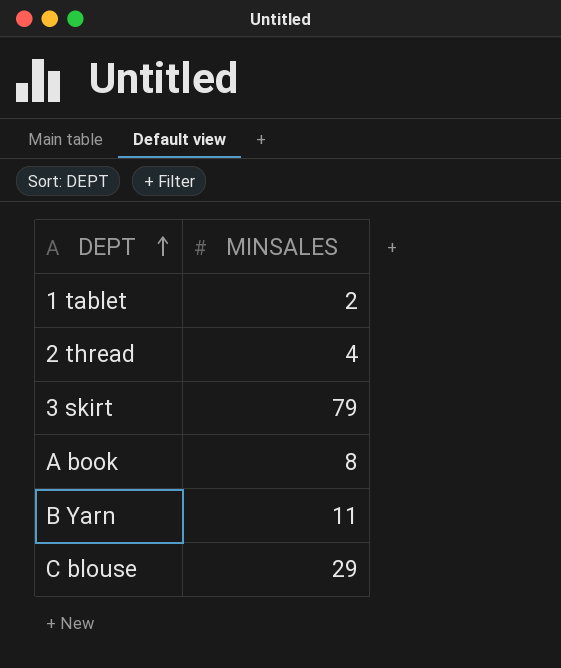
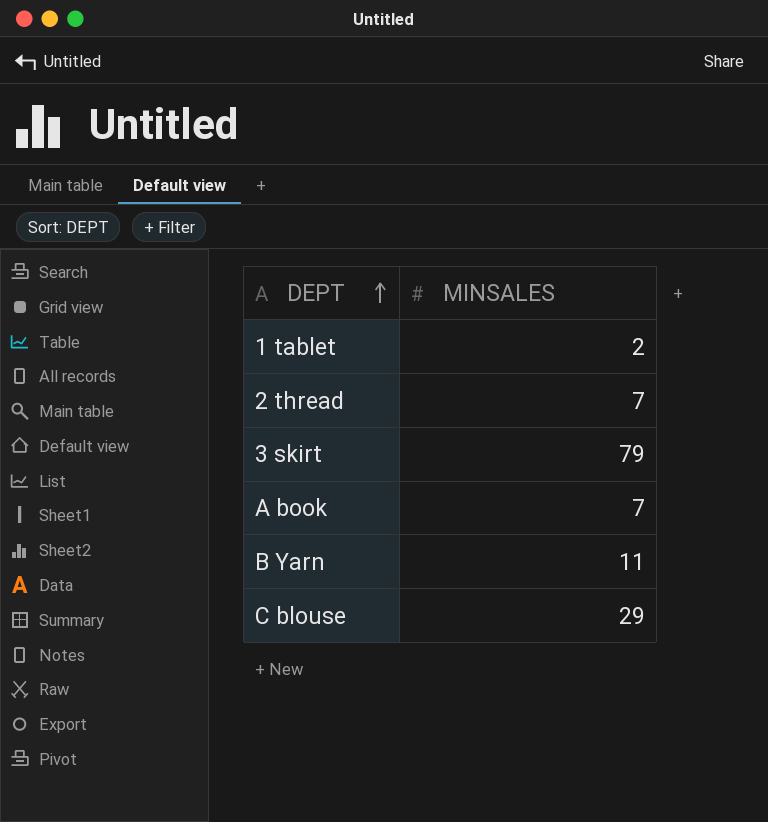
2 thread | MINSALES: 4 -> 7
A book | MINSALES: 8 -> 7

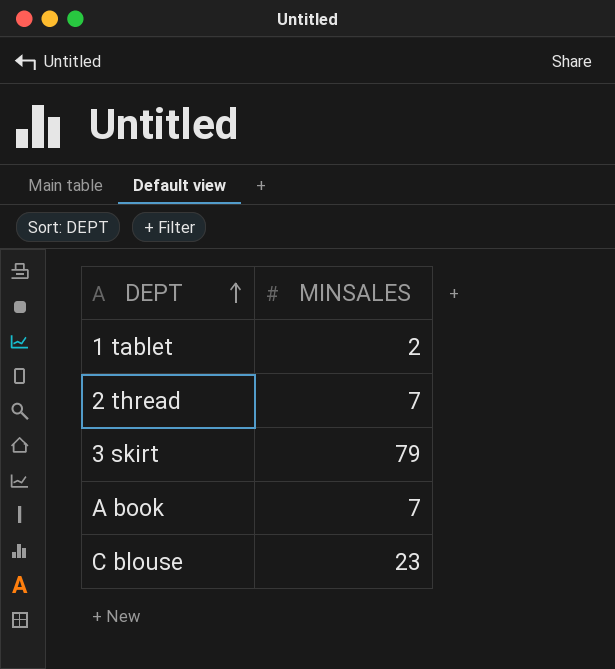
row B Yarn: 11 -> none
C blouse | MINSALES: 29 -> 23

